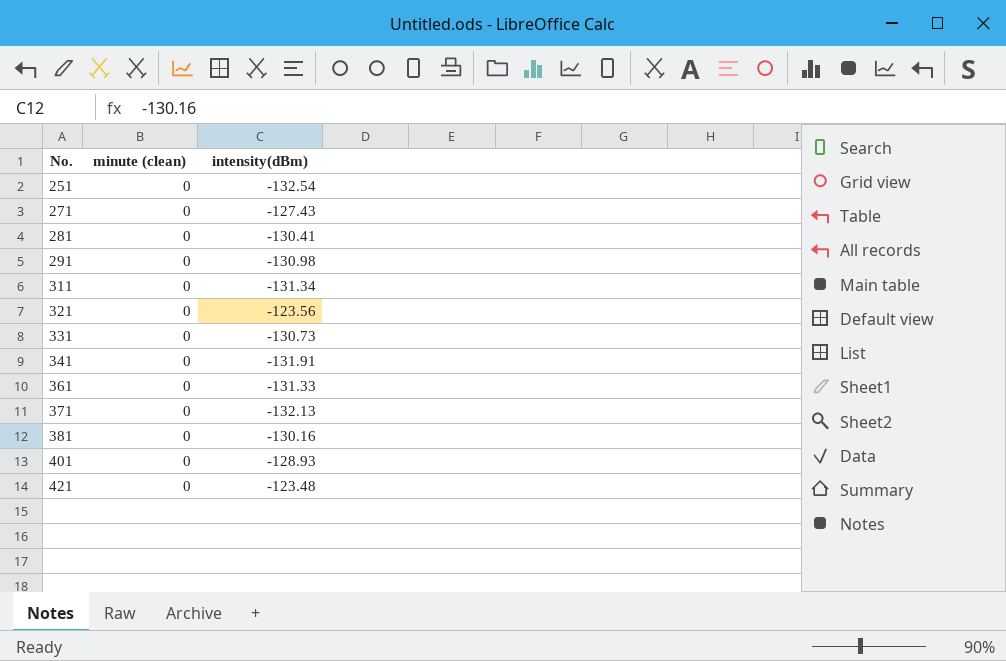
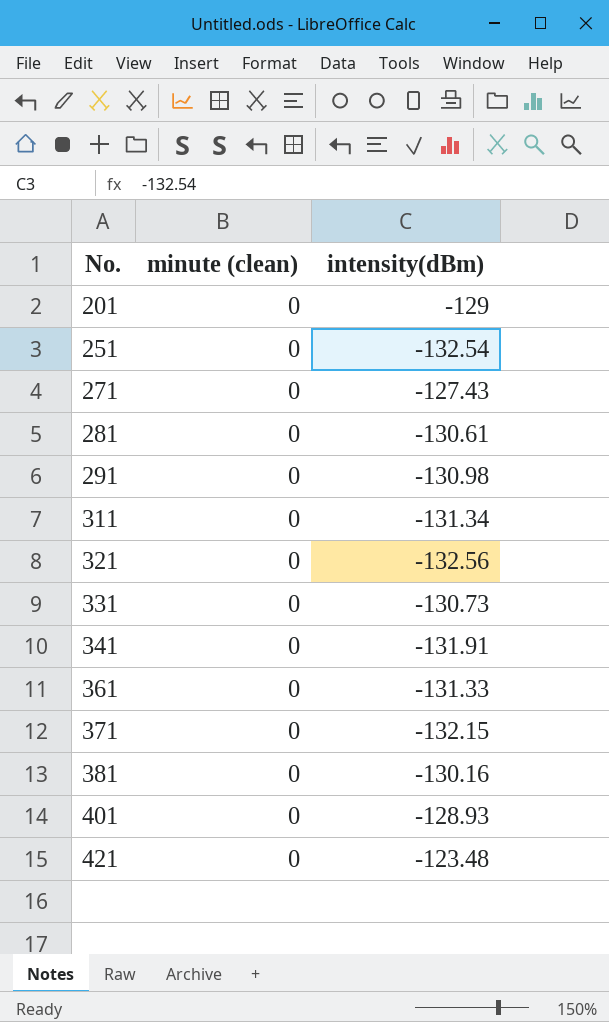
row 201: none -> 0 | -129
281 | intensity(dBm): -130.41 -> -130.61
321 | intensity(dBm): -123.56 -> -132.56
371 | intensity(dBm): -132.13 -> -132.15

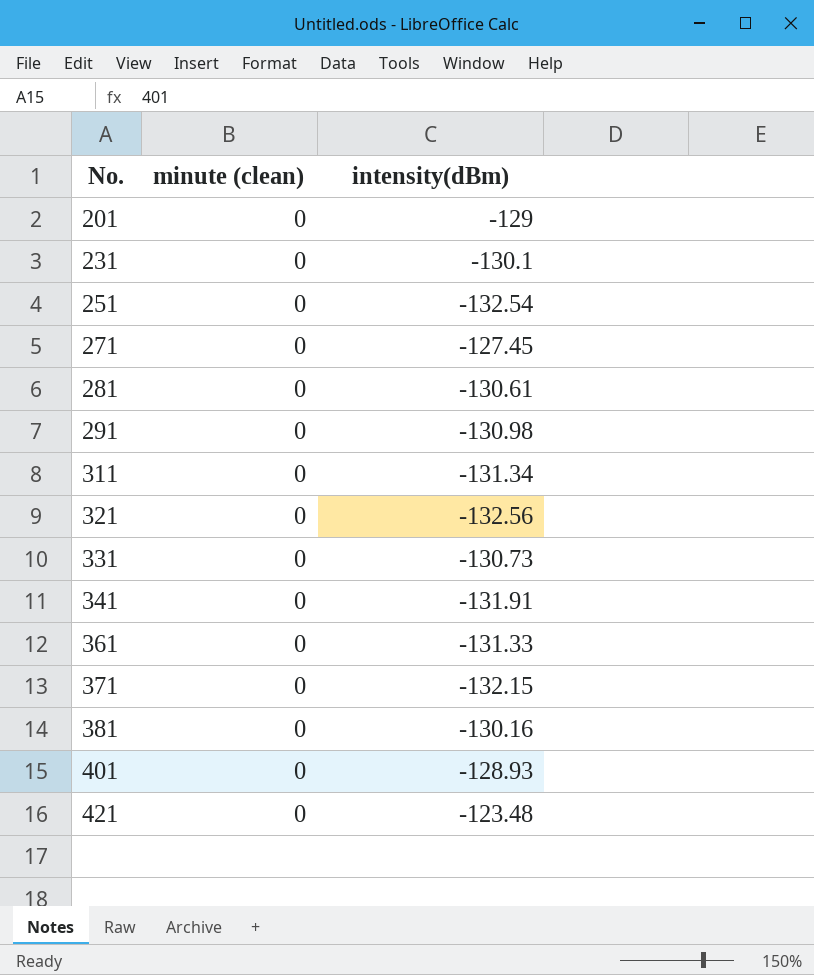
row 231: none -> 0 | -130.1
271 | intensity(dBm): -127.43 -> -127.45

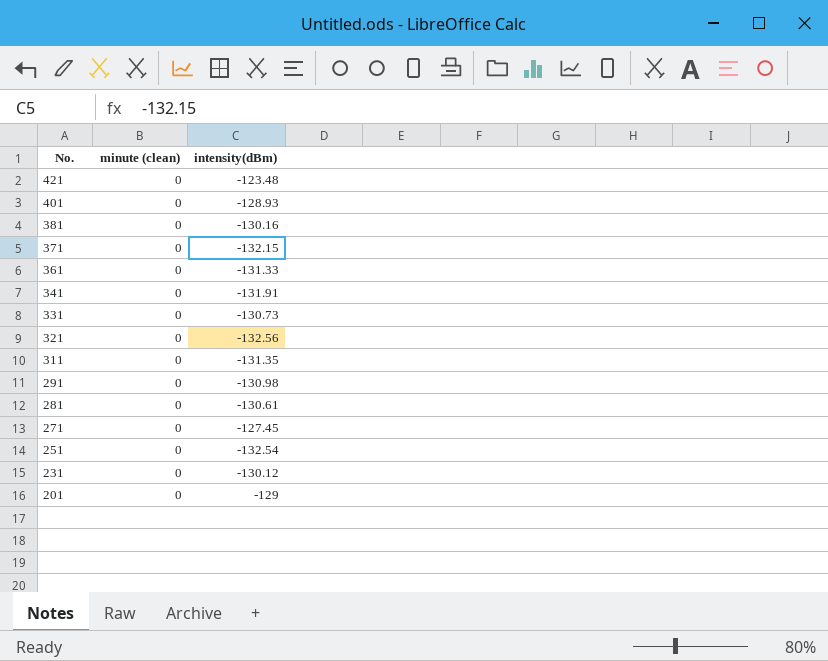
row order: No. ascending -> No. descending
311 | intensity(dBm): -131.34 -> -131.35
231 | intensity(dBm): -130.1 -> -130.12

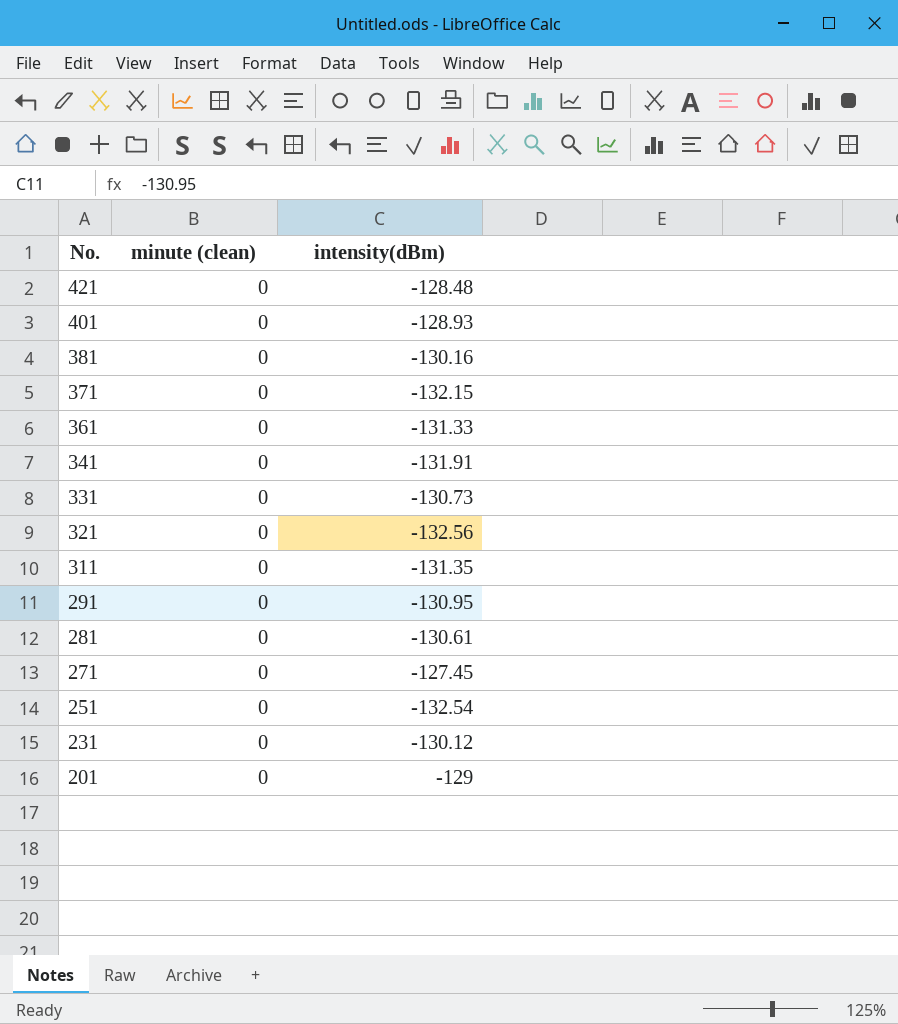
421 | intensity(dBm): -123.48 -> -128.48
291 | intensity(dBm): -130.98 -> -130.95

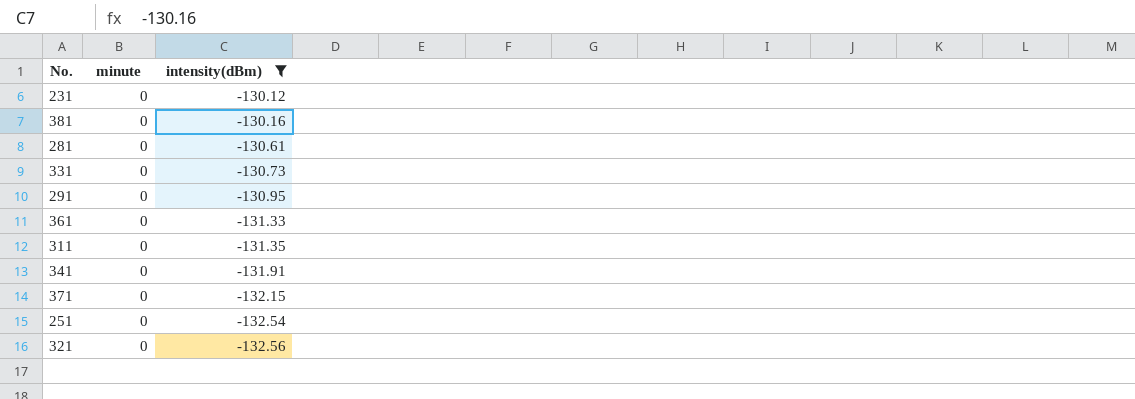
filter: none -> intensity(dBm) <= -130.12
row order: No. descending -> intensity(dBm) descending
column name: minute (clean) -> minute

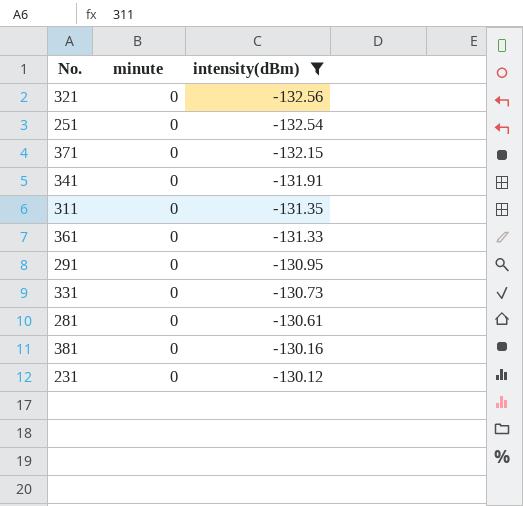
row order: intensity(dBm) descending -> intensity(dBm) ascending

